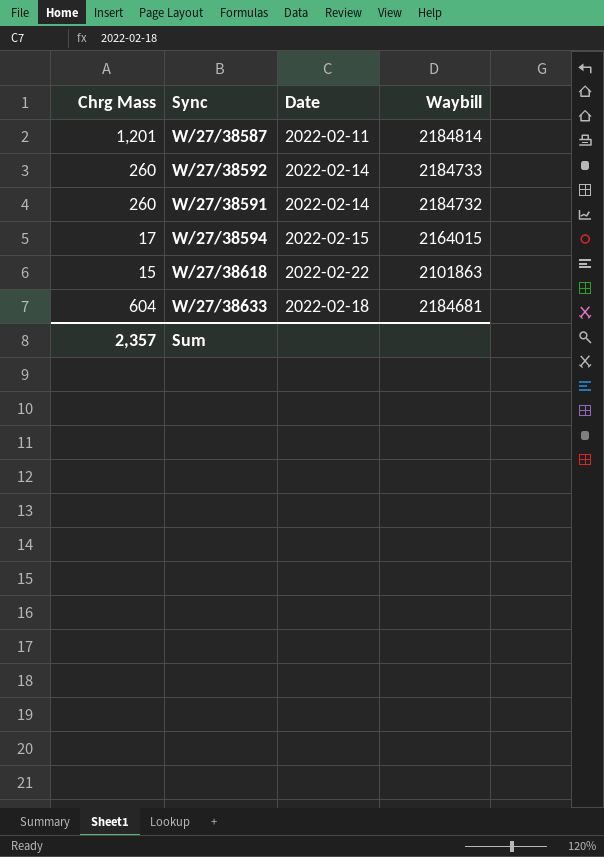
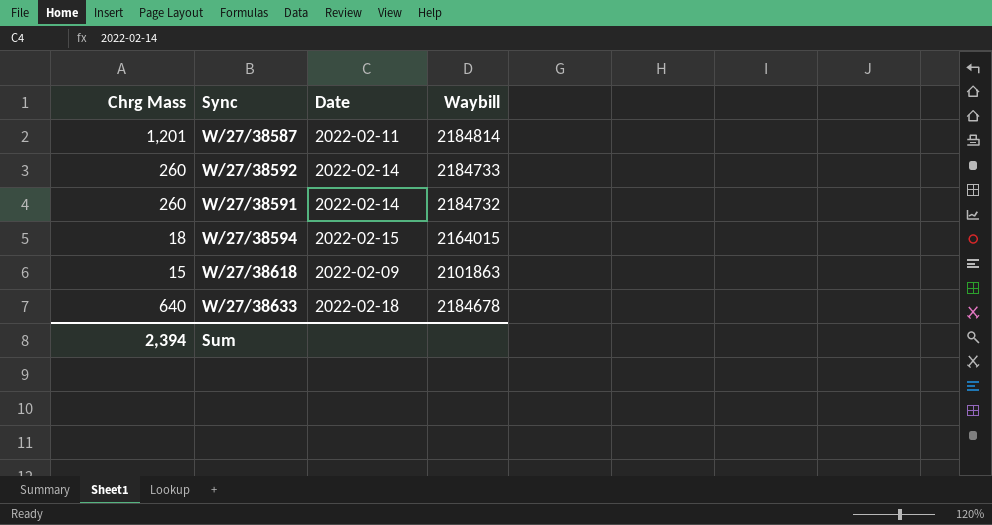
W/27/38594 | Chrg Mass: 17 -> 18
W/27/38618 | Date: 2022-02-22 -> 2022-02-09
W/27/38633 | Chrg Mass: 604 -> 640
W/27/38633 | Waybill: 2184681 -> 2184678
Sum | Chrg Mass: 2,357 -> 2,394

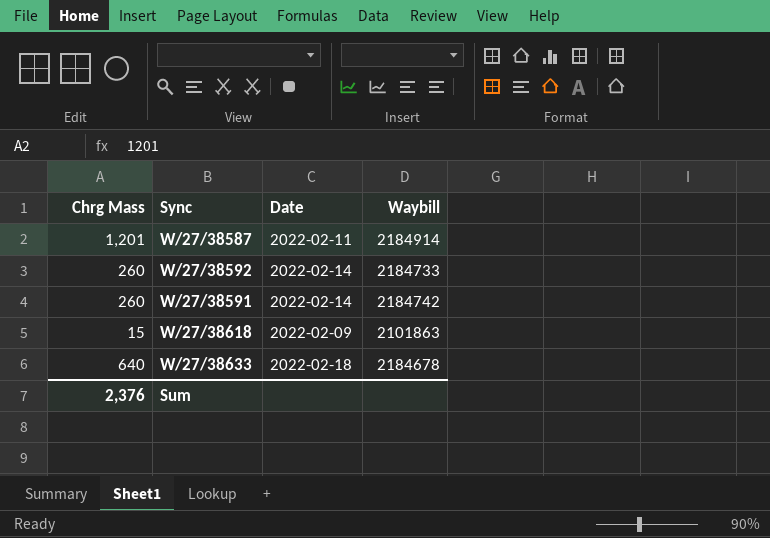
row W/27/38594: 18 | 2022-02-15 | 2164015 -> none
W/27/38587 | Waybill: 2184814 -> 2184914
W/27/38591 | Waybill: 2184732 -> 2184742
Sum | Chrg Mass: 2,394 -> 2,376

